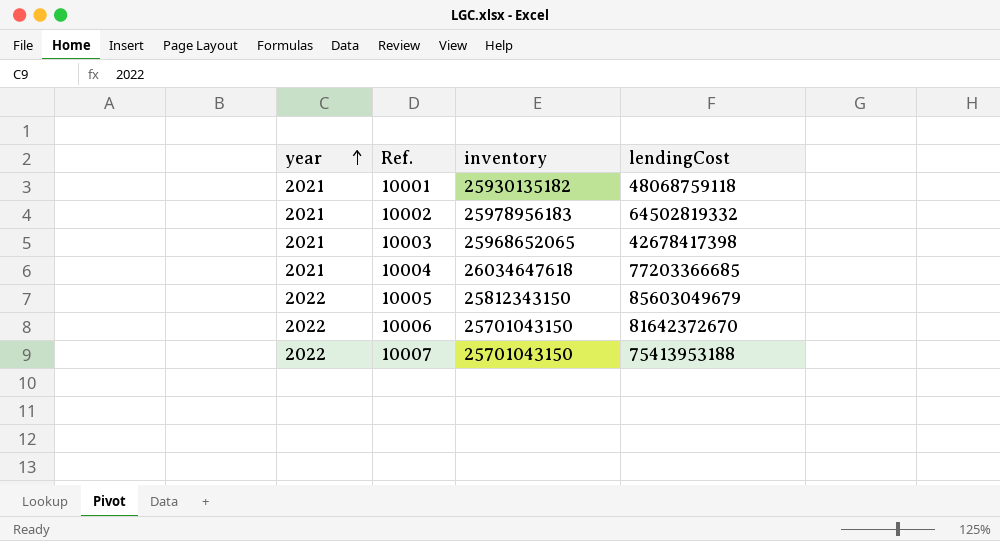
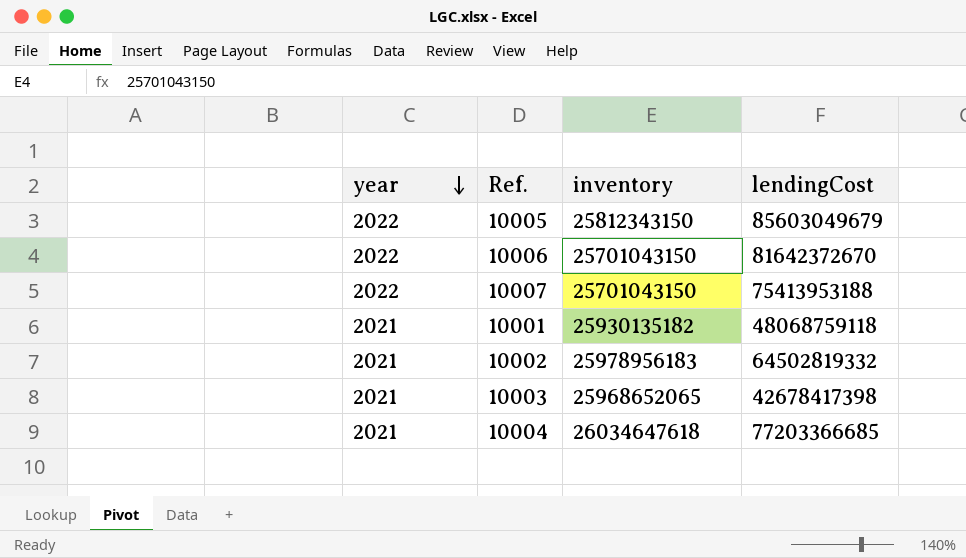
row order: year ascending -> year descending

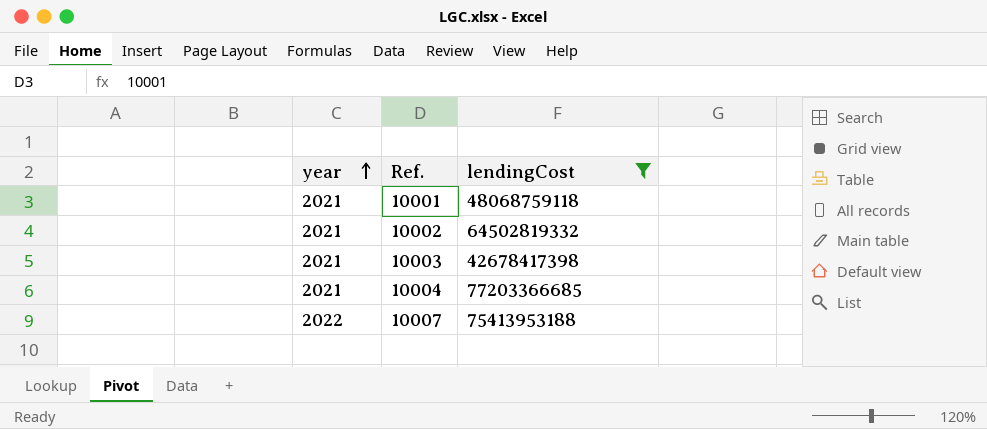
filter: none -> lendingCost <= 77203366685
row order: year descending -> year ascending
column inventory | position: 3 -> none

